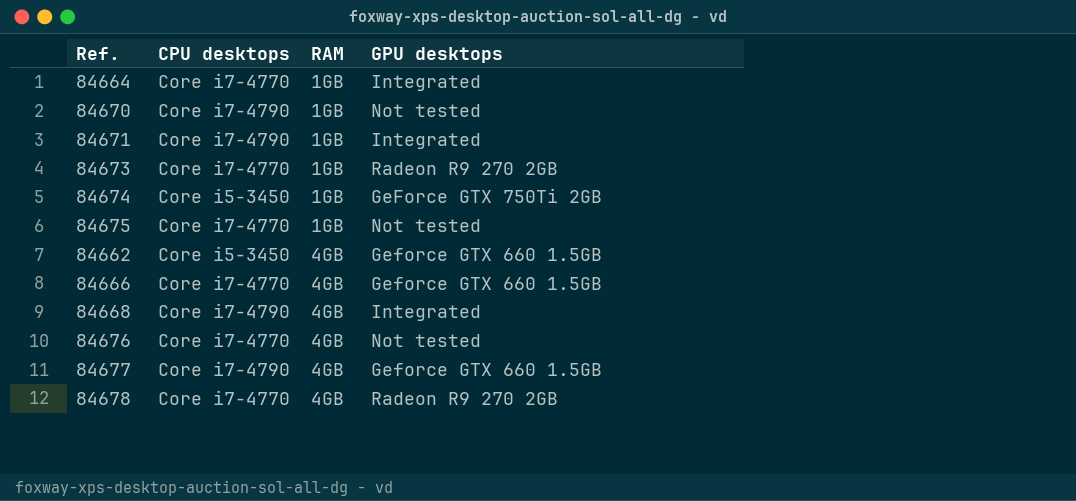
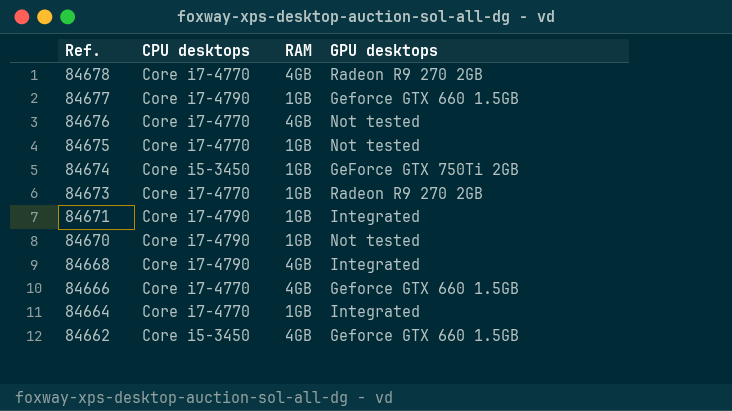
row order: RAM ascending -> Ref. descending
84677 | RAM: 4GB -> 1GB

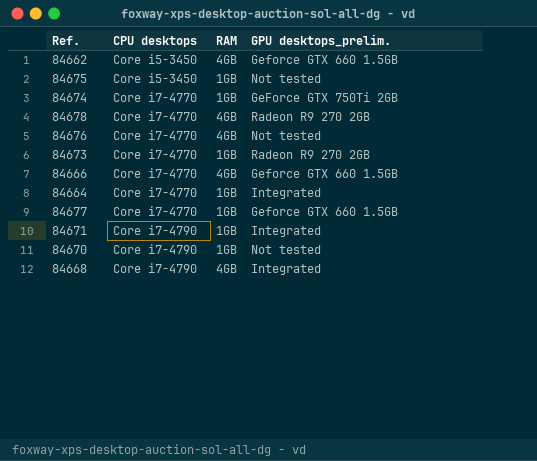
row order: Ref. descending -> CPU desktops ascending
column name: GPU desktops -> GPU desktops_prelim.
84675 | CPU desktops: Core i7-4770 -> Core i5-3450
84674 | CPU desktops: Core i5-3450 -> Core i7-4770
84677 | CPU desktops: Core i7-4790 -> Core i7-4770

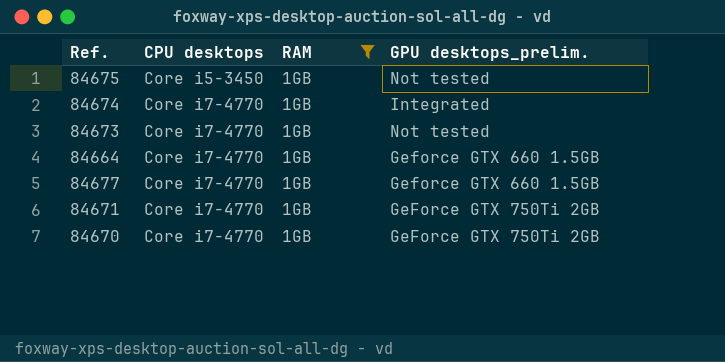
filter: none -> RAM = 1GB
84674 | GPU desktops_prelim.: GeForce GTX 750Ti 2GB -> Integrated
84673 | GPU desktops_prelim.: Radeon R9 270 2GB -> Not tested
84664 | GPU desktops_prelim.: Integrated -> Geforce GTX 660 1.5GB
84671 | CPU desktops: Core i7-4790 -> Core i7-4770
84671 | GPU desktops_prelim.: Integrated -> GeForce GTX 750Ti 2GB
84670 | CPU desktops: Core i7-4790 -> Core i7-4770
84670 | GPU desktops_prelim.: Not tested -> GeForce GTX 750Ti 2GB

